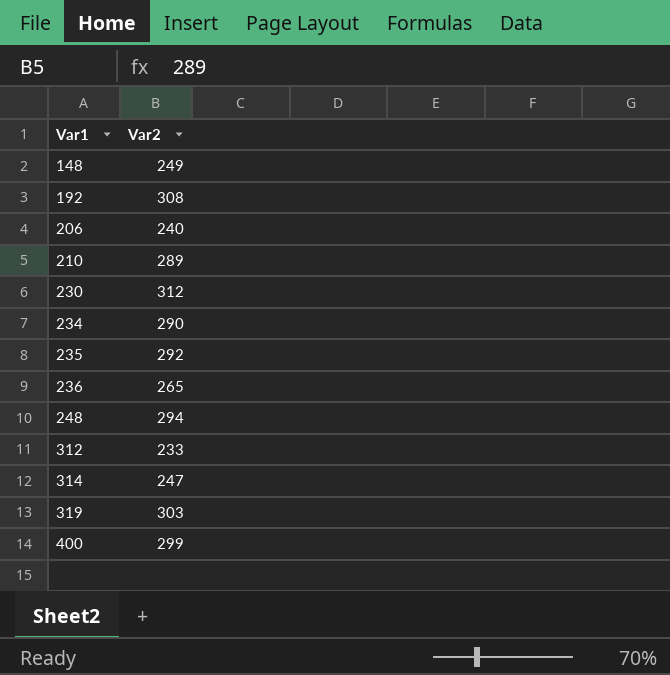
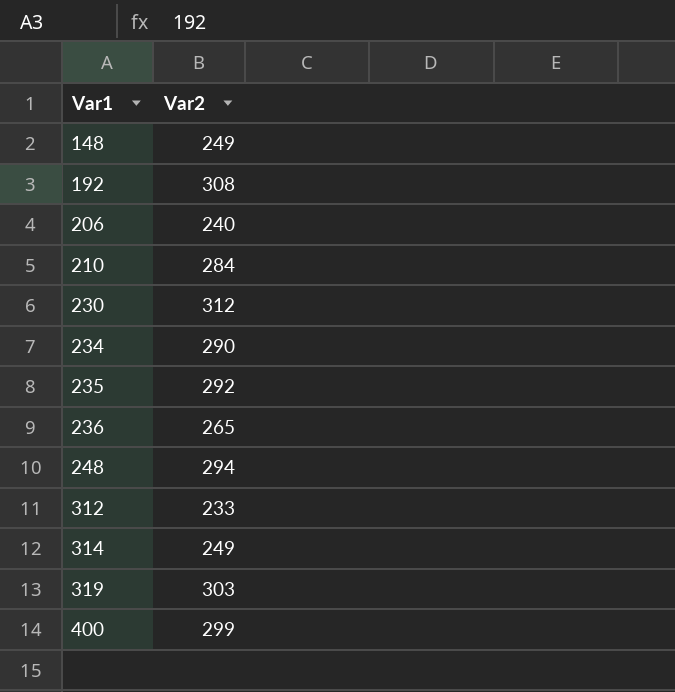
210 | Var2: 289 -> 284
314 | Var2: 247 -> 249

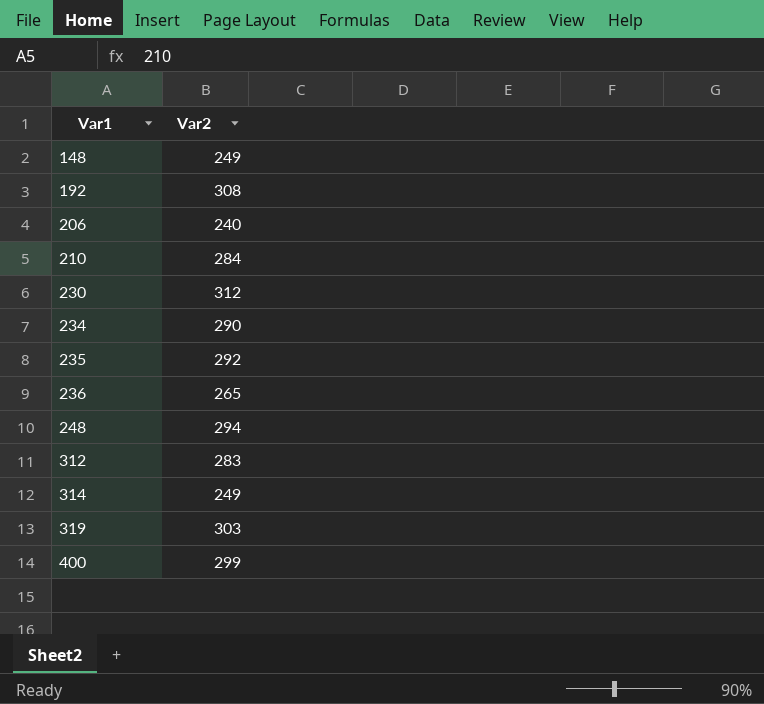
312 | Var2: 233 -> 283

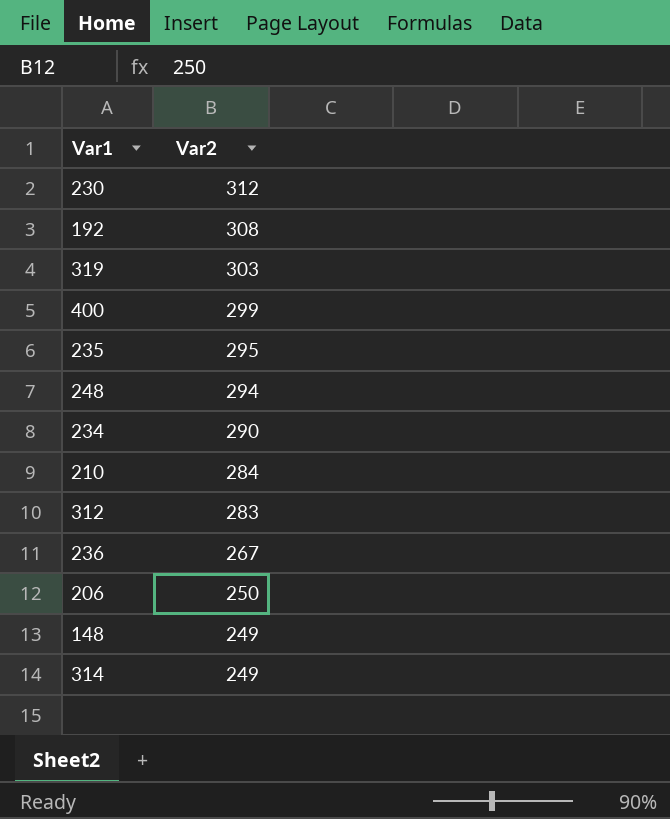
row order: Var1 ascending -> Var2 descending
235 | Var2: 292 -> 295
236 | Var2: 265 -> 267
206 | Var2: 240 -> 250

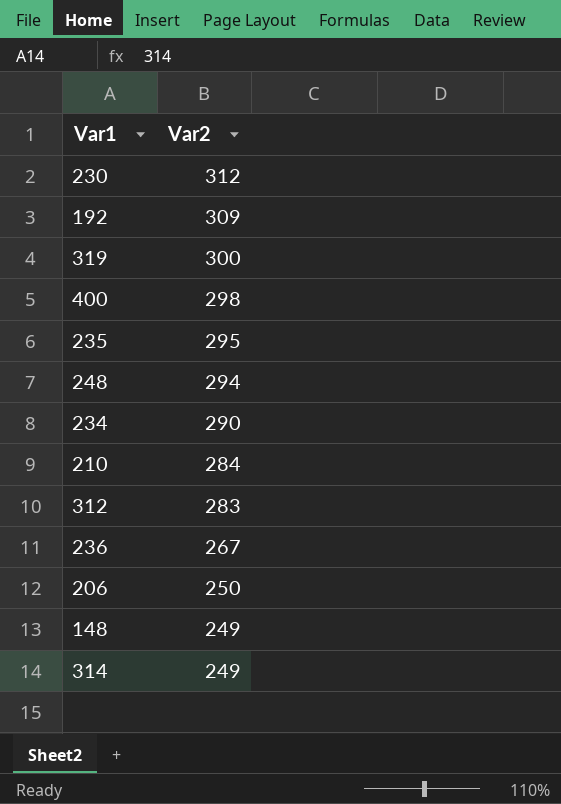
192 | Var2: 308 -> 309
319 | Var2: 303 -> 300
400 | Var2: 299 -> 298

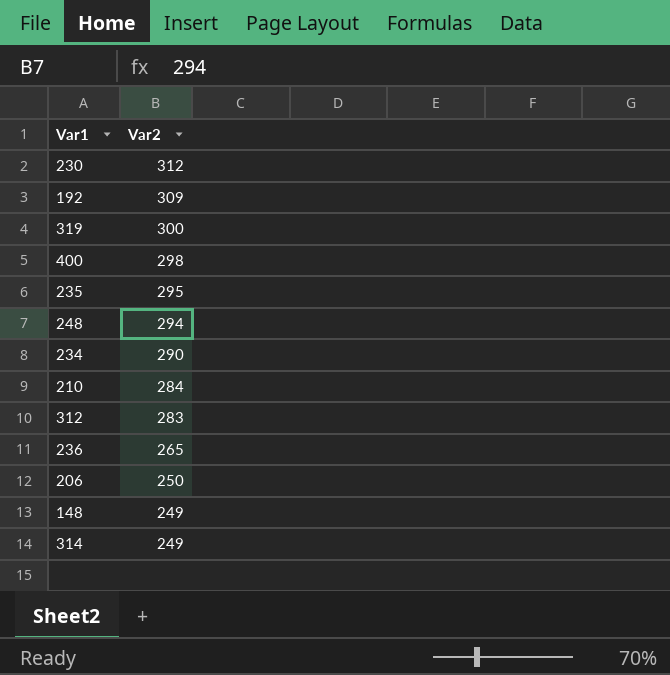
236 | Var2: 267 -> 265

